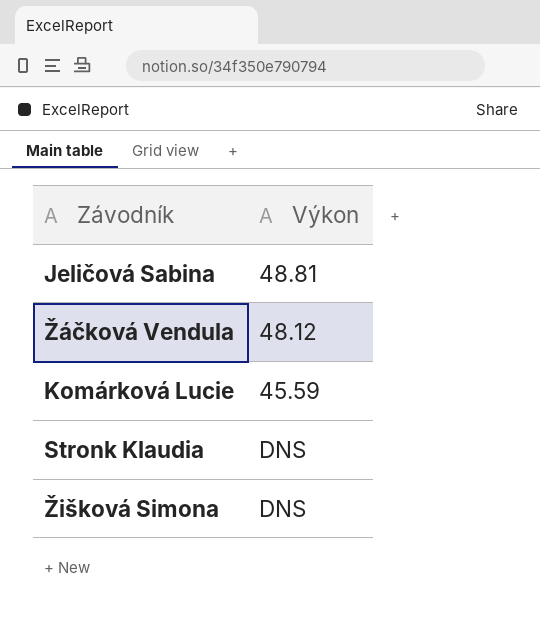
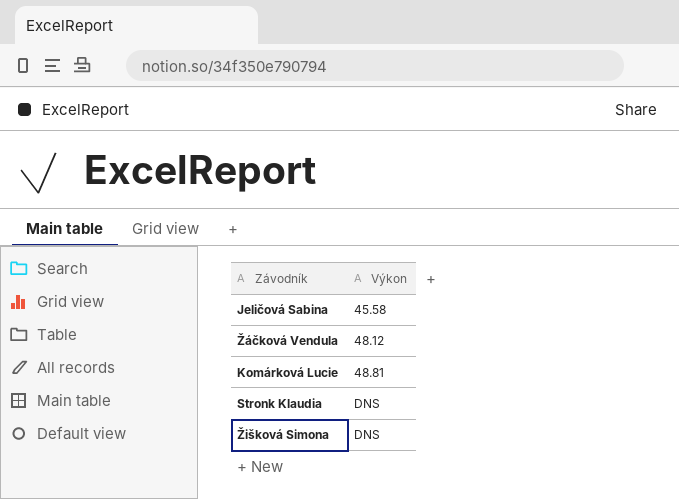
Jeličová Sabina | Výkon: 48.81 -> 45.58
Komárková Lucie | Výkon: 45.59 -> 48.81

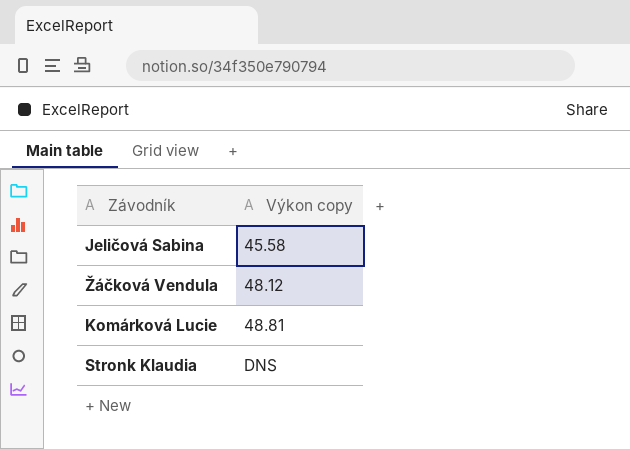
column name: Výkon -> Výkon copy
row Žišková Simona: DNS -> none

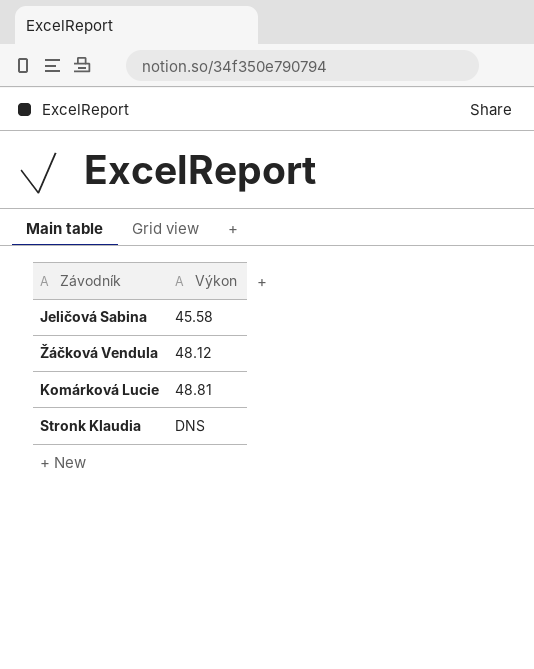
column name: Výkon copy -> Výkon

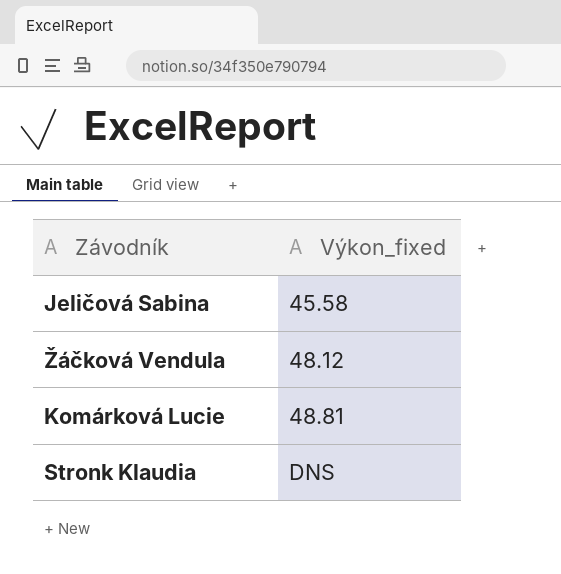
column name: Výkon -> Výkon_fixed

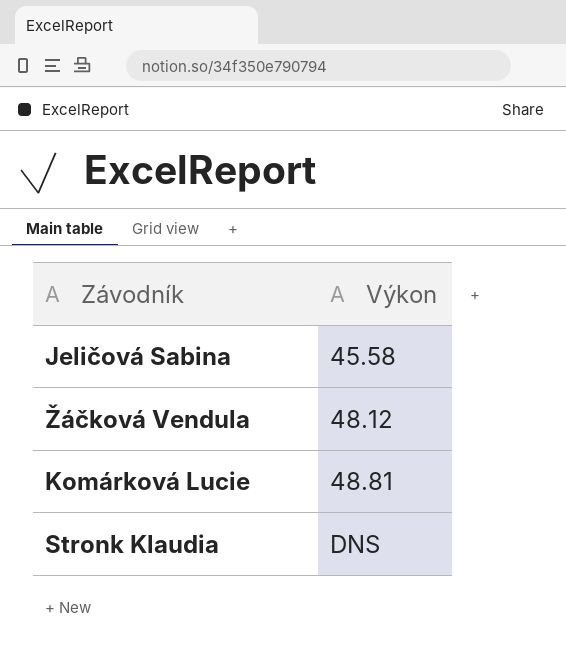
column name: Výkon_fixed -> Výkon

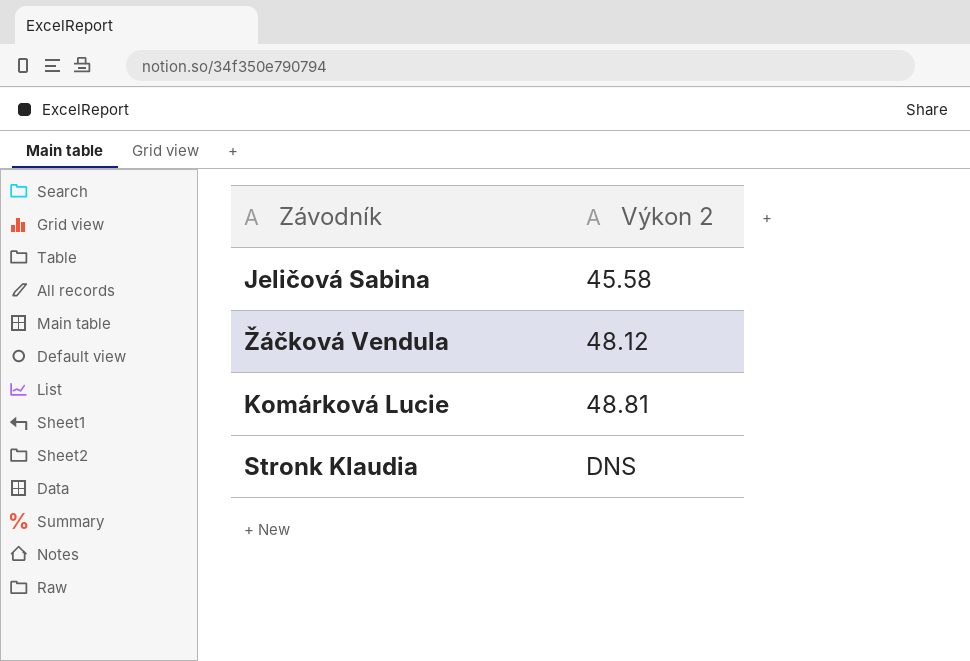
column name: Výkon -> Výkon 2

